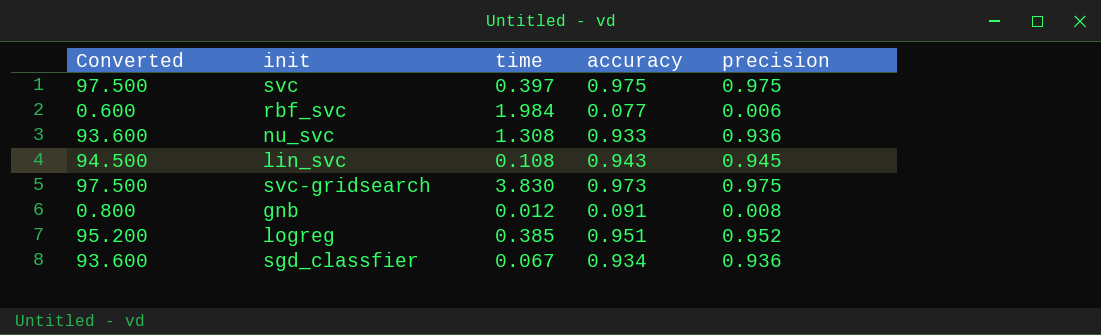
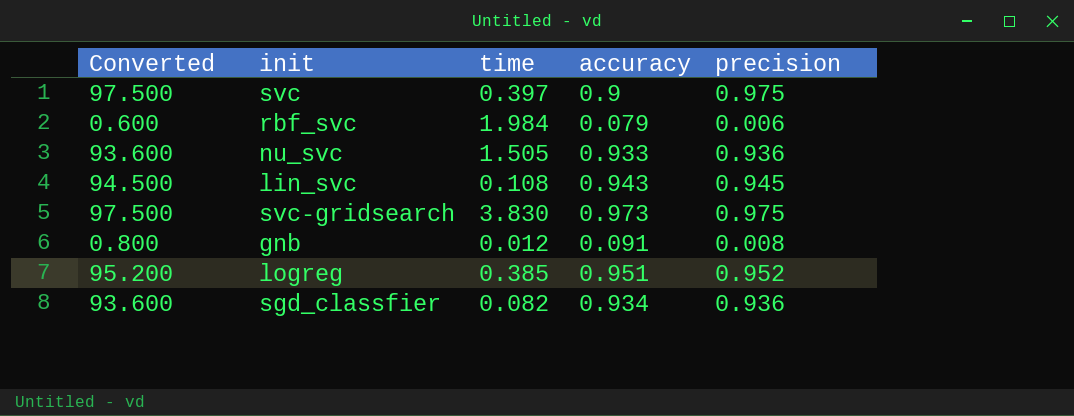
svc | accuracy: 0.975 -> 0.9
rbf_svc | accuracy: 0.077 -> 0.079
nu_svc | time: 1.308 -> 1.505
sgd_classfier | time: 0.067 -> 0.082

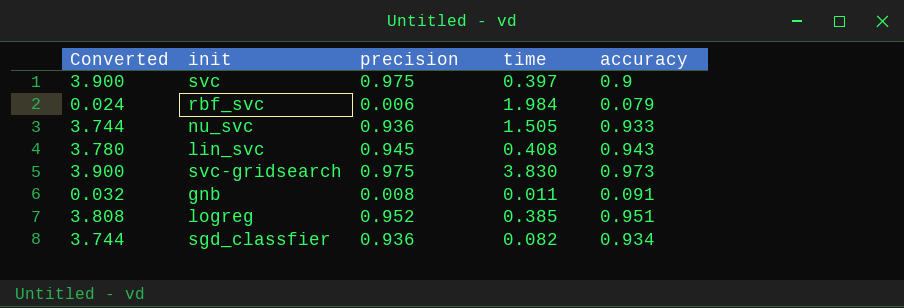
column Converted | formula: [precision] * 100 -> [precision] * 4
column precision | position: 5 -> 3
lin_svc | time: 0.108 -> 0.408
gnb | time: 0.012 -> 0.011

